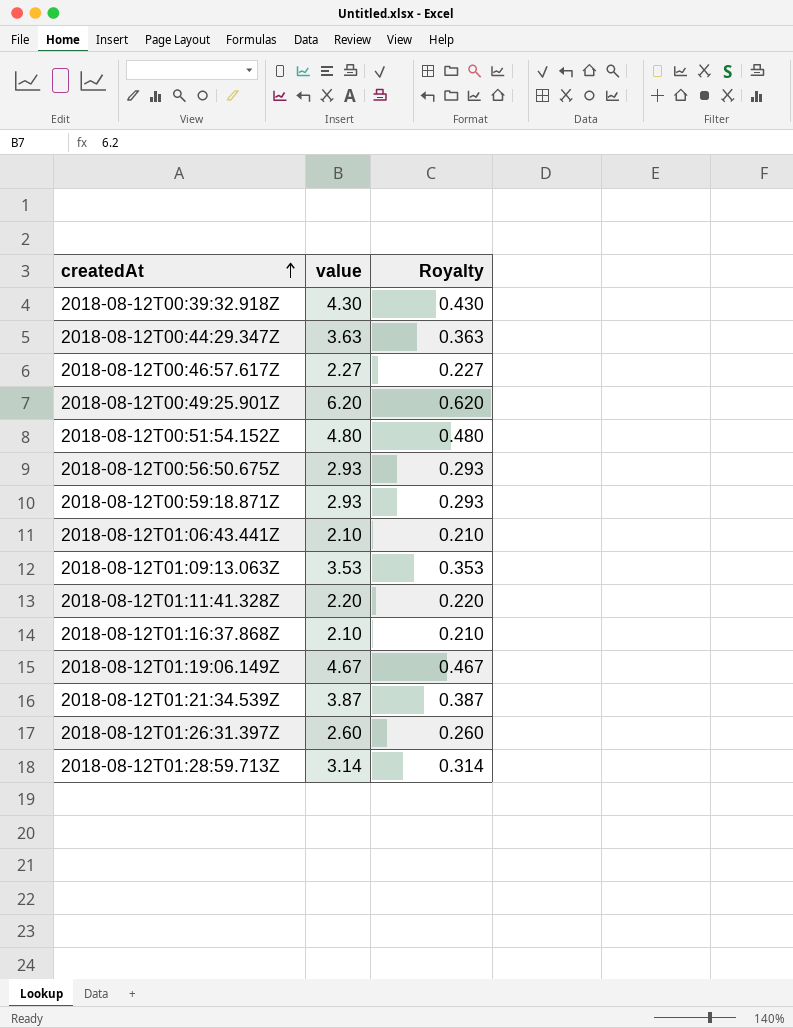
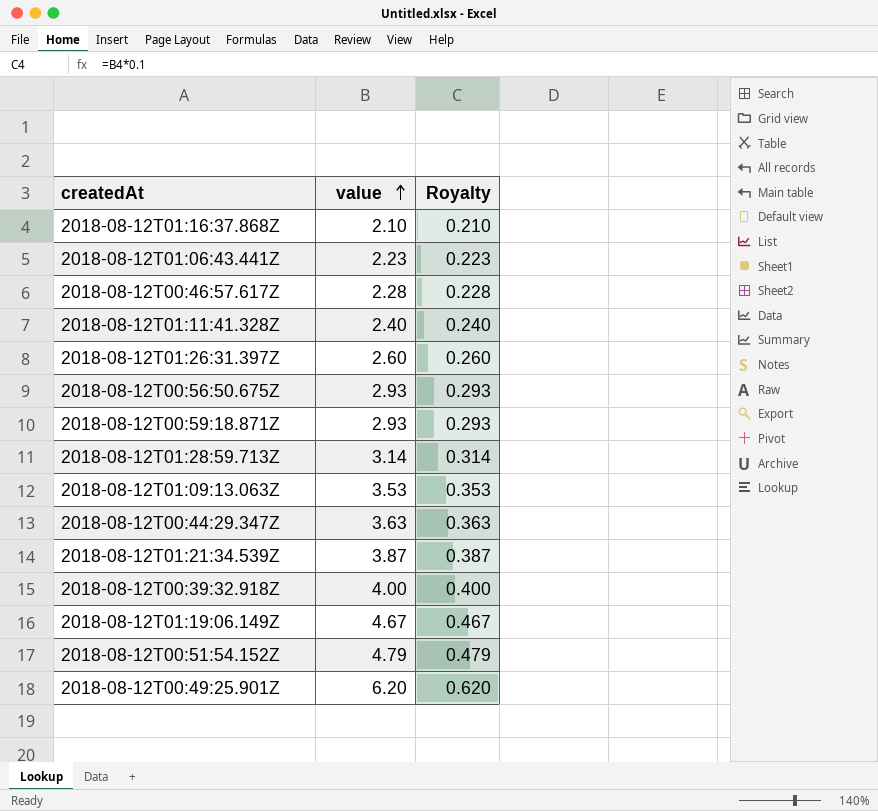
row order: createdAt ascending -> value ascending
2018-08-12T01:06:43.441Z | value: 2.10 -> 2.23
2018-08-12T01:06:43.441Z | Royalty: 0.210 -> 0.223
2018-08-12T00:46:57.617Z | value: 2.27 -> 2.28
2018-08-12T00:46:57.617Z | Royalty: 0.227 -> 0.228
2018-08-12T01:11:41.328Z | value: 2.20 -> 2.40
2018-08-12T01:11:41.328Z | Royalty: 0.220 -> 0.240
2018-08-12T00:39:32.918Z | value: 4.30 -> 4.00
2018-08-12T00:39:32.918Z | Royalty: 0.430 -> 0.400
2018-08-12T00:51:54.152Z | value: 4.80 -> 4.79
2018-08-12T00:51:54.152Z | Royalty: 0.480 -> 0.479

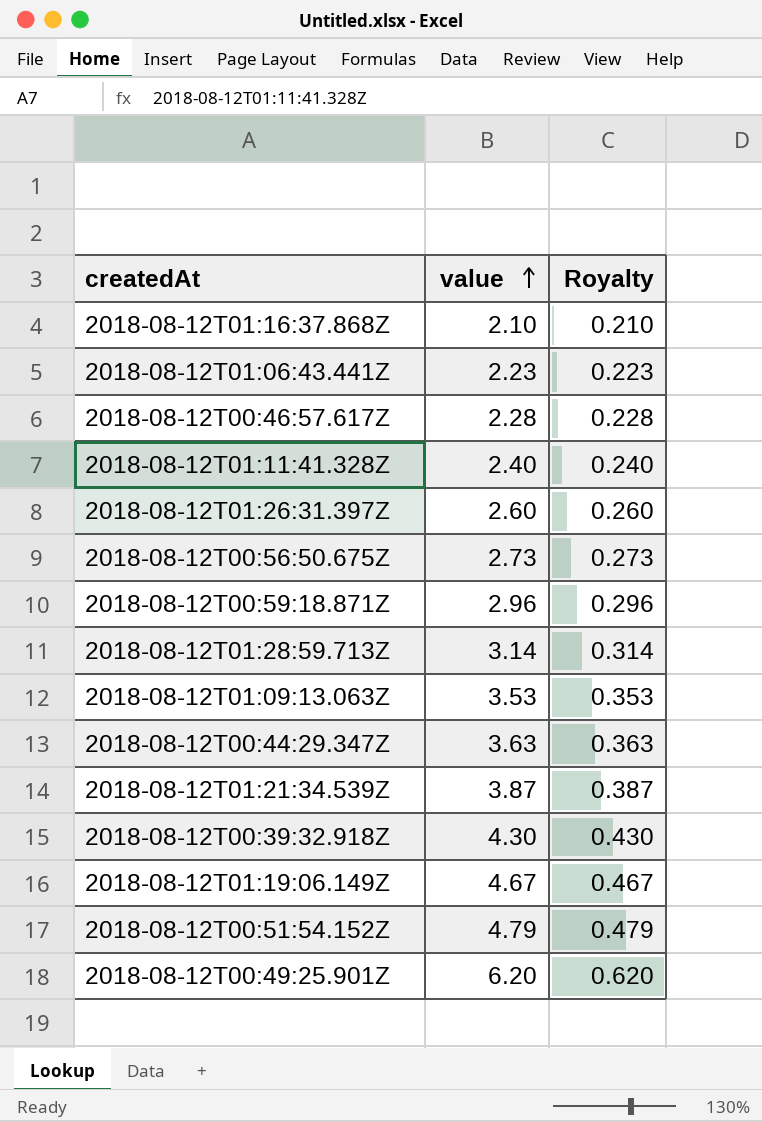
2018-08-12T00:56:50.675Z | value: 2.93 -> 2.73
2018-08-12T00:56:50.675Z | Royalty: 0.293 -> 0.273
2018-08-12T00:59:18.871Z | value: 2.93 -> 2.96
2018-08-12T00:59:18.871Z | Royalty: 0.293 -> 0.296
2018-08-12T00:39:32.918Z | value: 4.00 -> 4.30
2018-08-12T00:39:32.918Z | Royalty: 0.400 -> 0.430

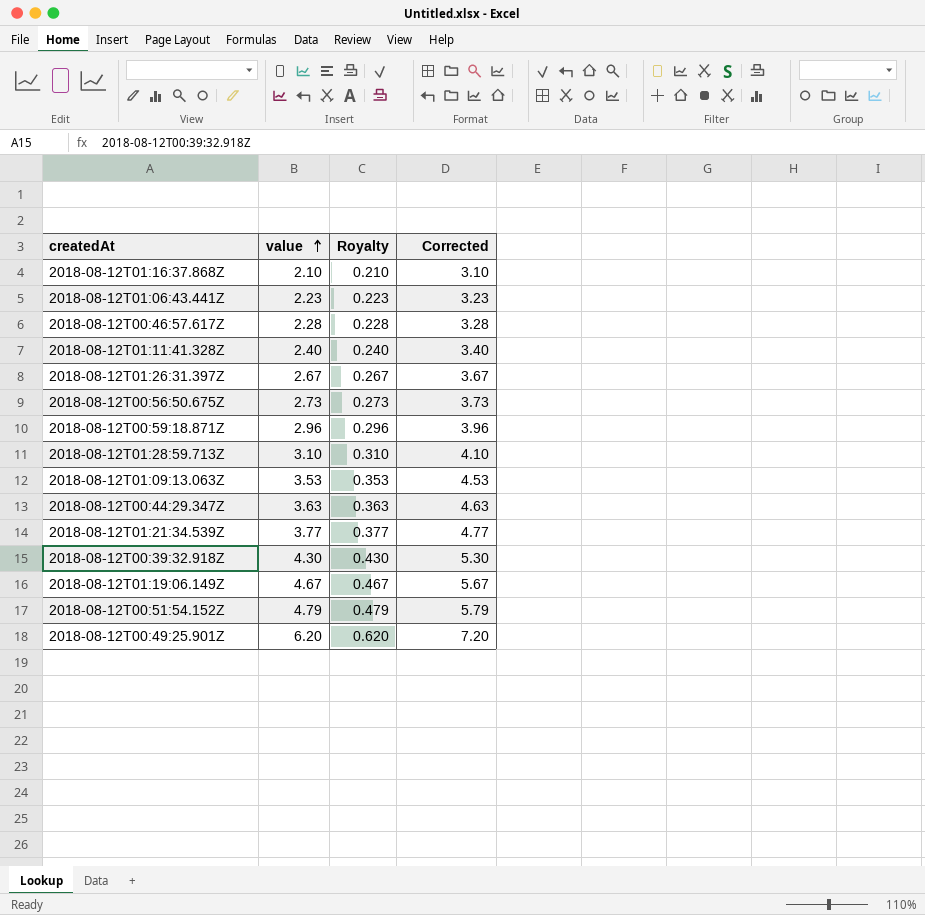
column Corrected | formula: none -> [value] + 1
2018-08-12T01:26:31.397Z | value: 2.60 -> 2.67
2018-08-12T01:26:31.397Z | Royalty: 0.260 -> 0.267
2018-08-12T01:28:59.713Z | value: 3.14 -> 3.10
2018-08-12T01:28:59.713Z | Royalty: 0.314 -> 0.310
2018-08-12T01:21:34.539Z | value: 3.87 -> 3.77
2018-08-12T01:21:34.539Z | Royalty: 0.387 -> 0.377

